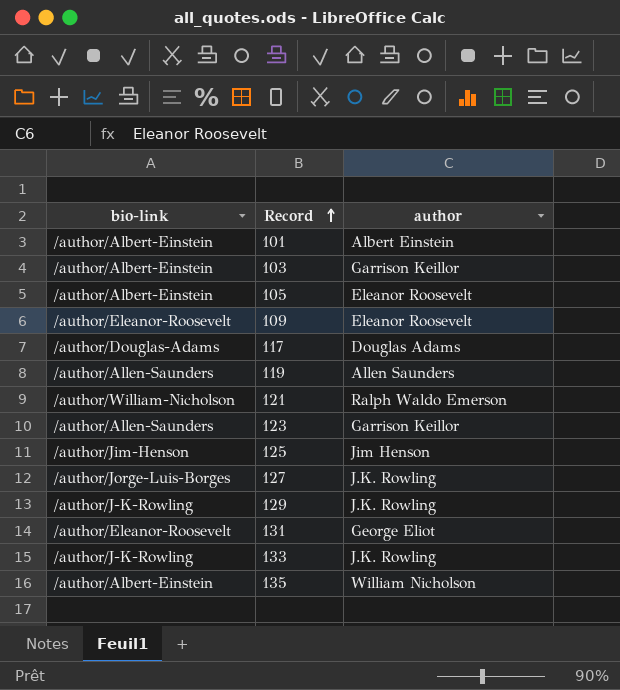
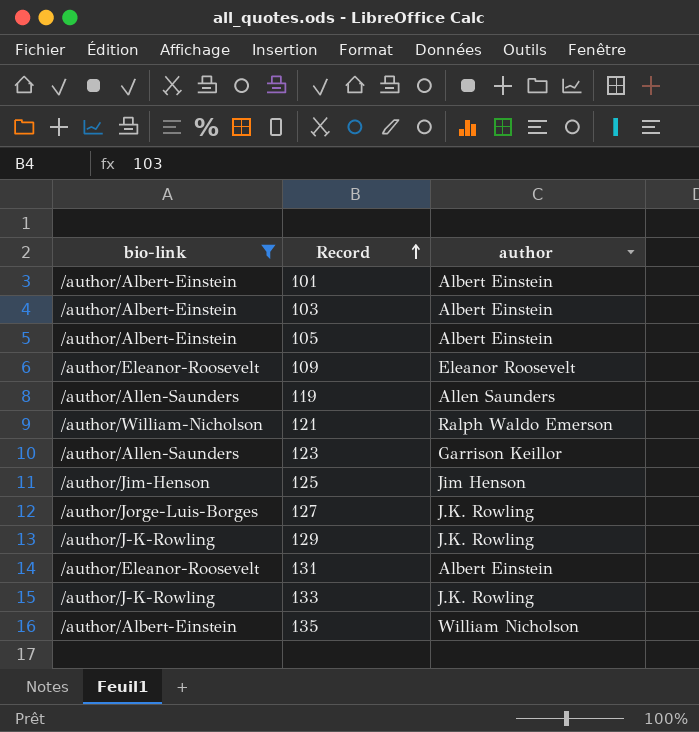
filter: none -> bio-link != /author/Douglas-Adams
103 | author: Garrison Keillor -> Albert Einstein
105 | author: Eleanor Roosevelt -> Albert Einstein
131 | author: George Eliot -> Albert Einstein

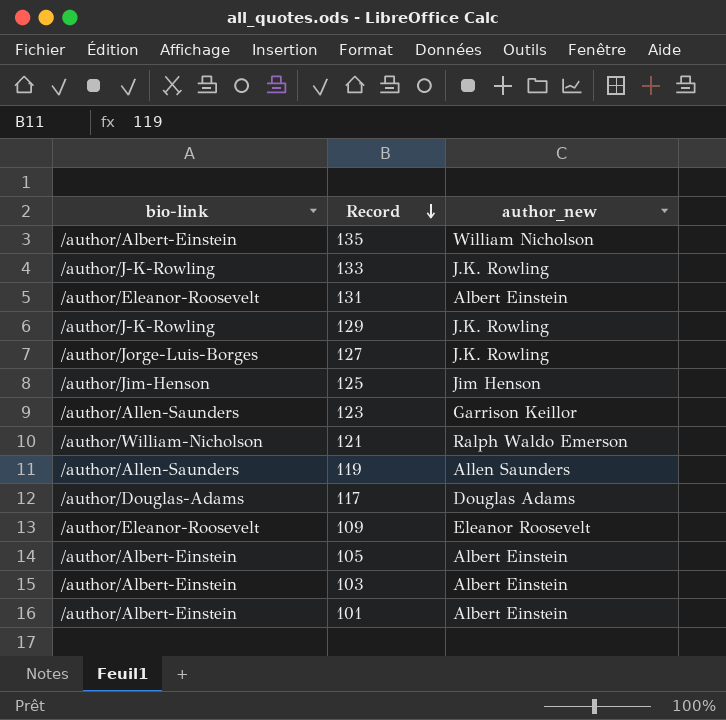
filter: bio-link != /author/Douglas-Adams -> none
row order: Record ascending -> Record descending
column name: author -> author_new

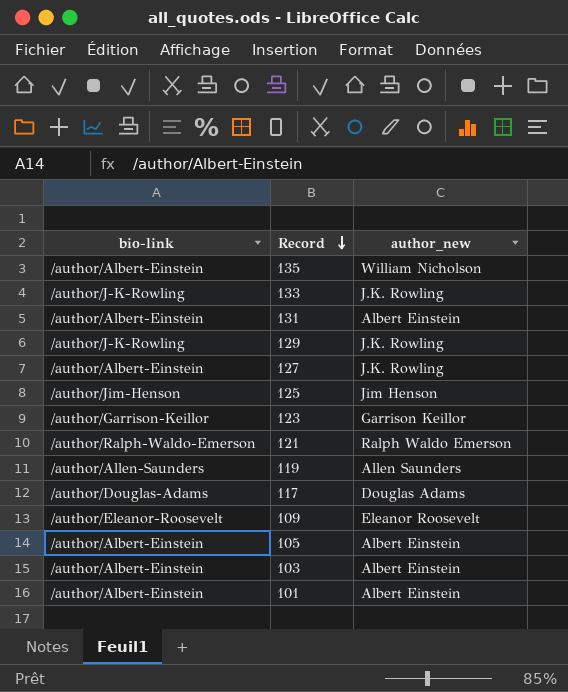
131 | bio-link: /author/Eleanor-Roosevelt -> /author/Albert-Einstein
127 | bio-link: /author/Jorge-Luis-Borges -> /author/Albert-Einstein
123 | bio-link: /author/Allen-Saunders -> /author/Garrison-Keillor
121 | bio-link: /author/William-Nicholson -> /author/Ralph-Waldo-Emerson

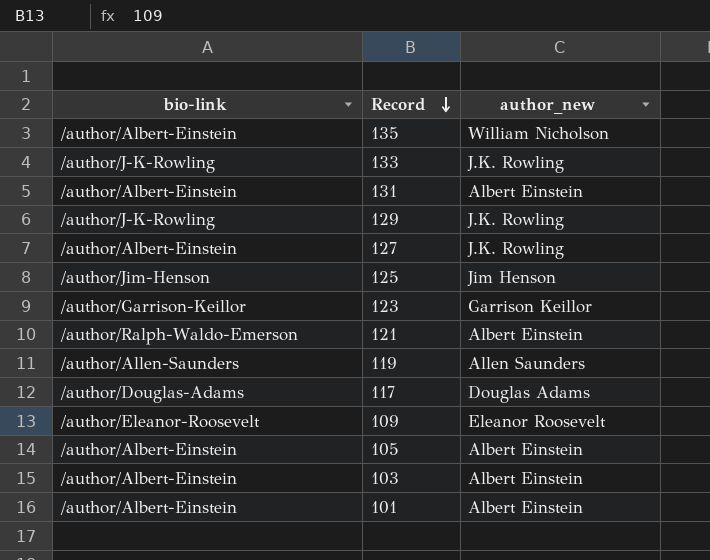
121 | author_new: Ralph Waldo Emerson -> Albert Einstein

